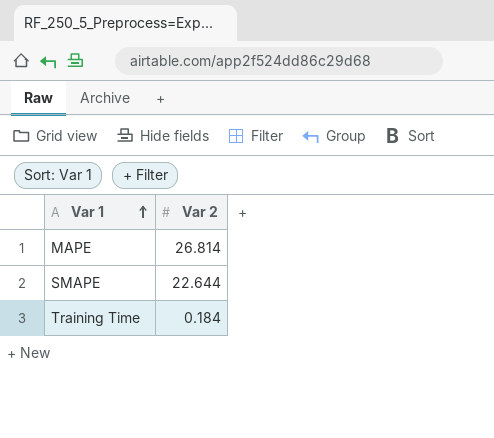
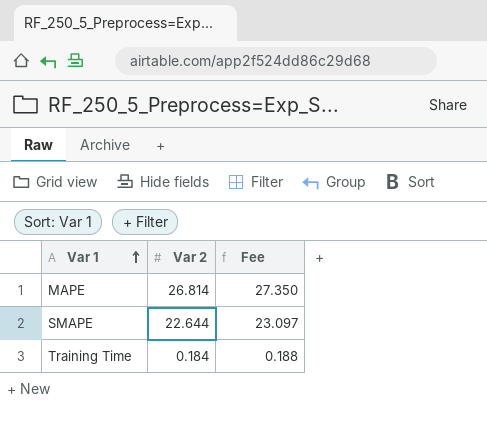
column Fee | formula: none -> [Var 2] * 1.02

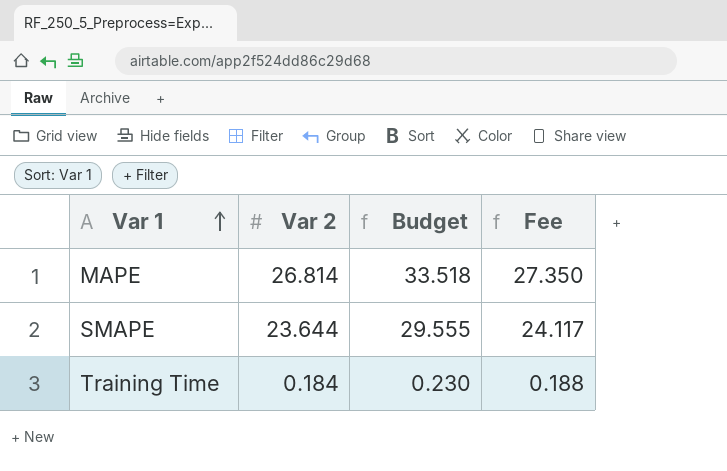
column Budget | formula: none -> [Var 2] * 1.25
SMAPE | Var 2: 22.644 -> 23.644
SMAPE | Fee: 23.097 -> 24.117

